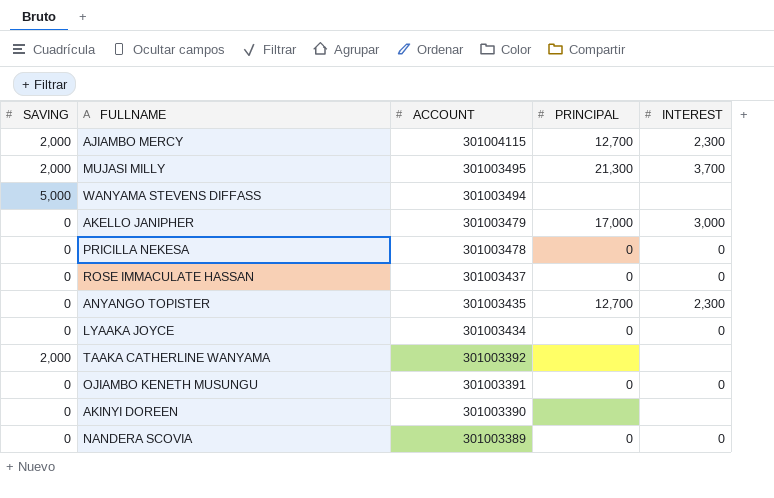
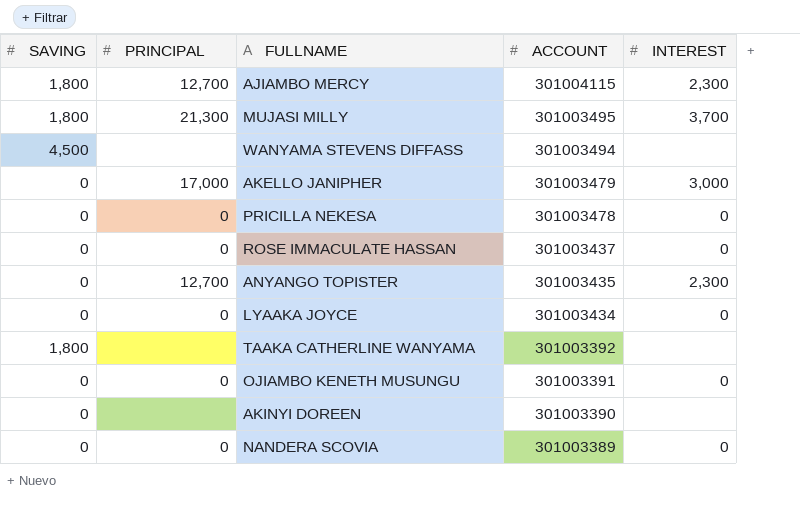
column PRINCIPAL | position: 4 -> 2
AJIAMBO MERCY | SAVING: 2,000 -> 1,800
MUJASI MILLY | SAVING: 2,000 -> 1,800
WANYAMA STEVENS DIFFASS | SAVING: 5,000 -> 4,500
TAAKA CATHERLINE WANYAMA | SAVING: 2,000 -> 1,800

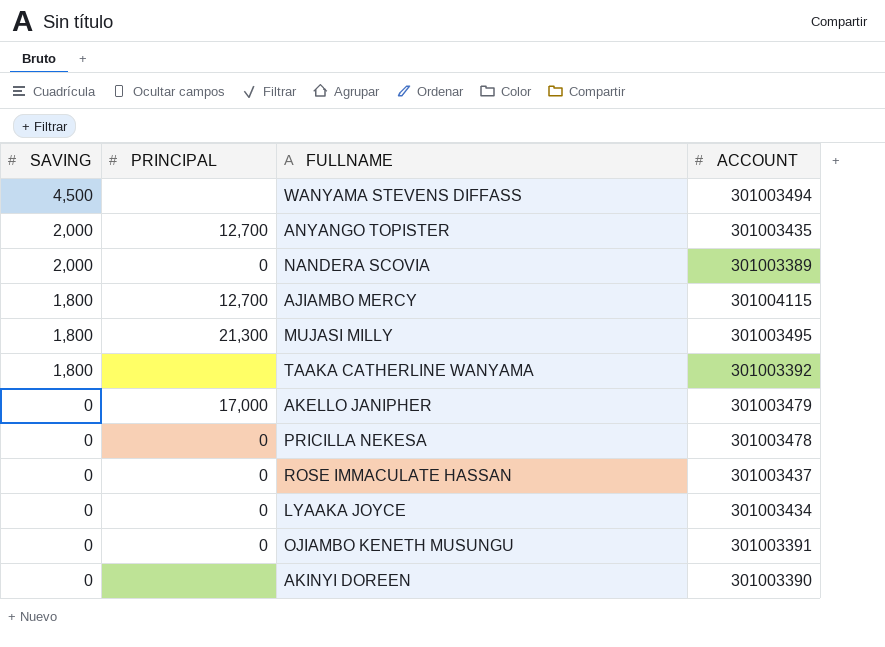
row order: ACCOUNT descending -> SAVING descending
column INTEREST | position: 5 -> none
ANYANGO TOPISTER | SAVING: 0 -> 2,000
NANDERA SCOVIA | SAVING: 0 -> 2,000

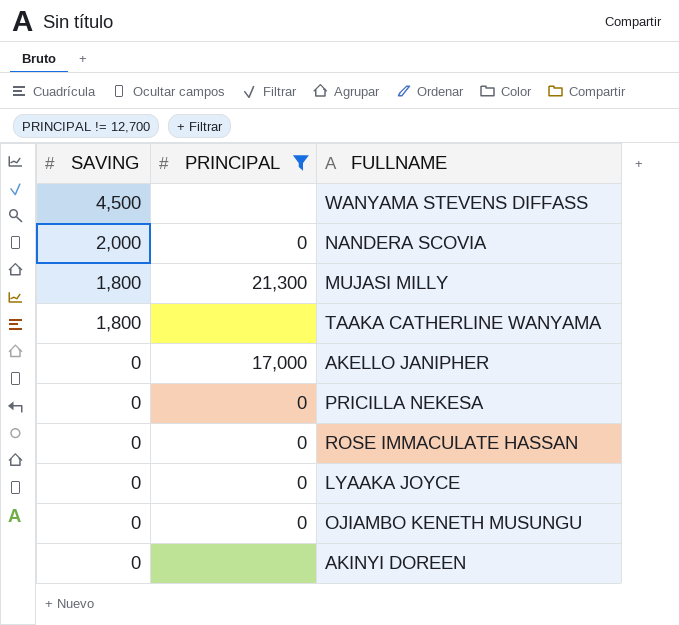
filter: none -> PRINCIPAL != 12,700
column ACCOUNT | position: 4 -> none

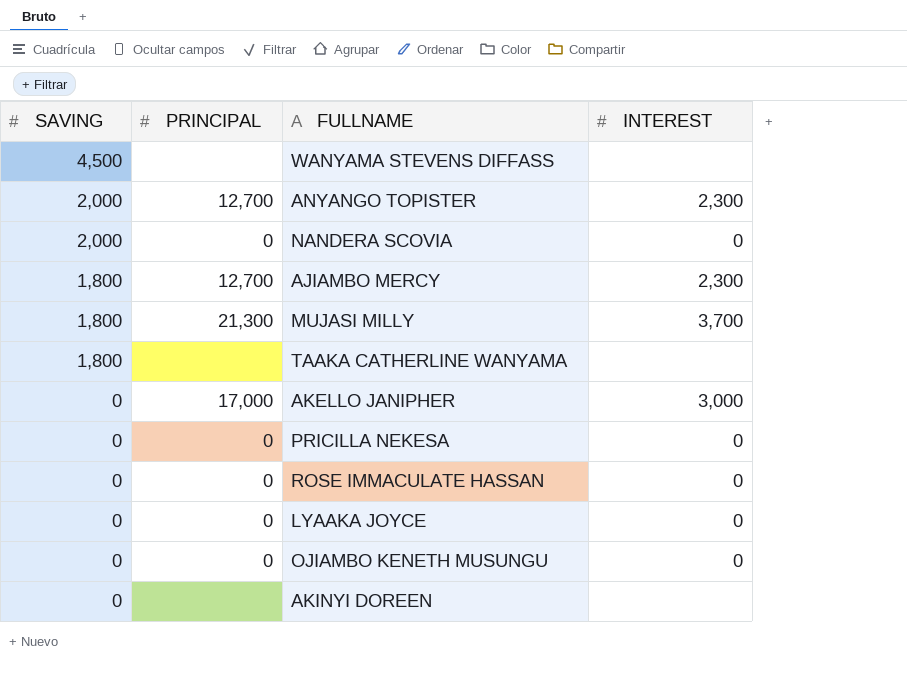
filter: PRINCIPAL != 12,700 -> none
column INTEREST | position: none -> 4

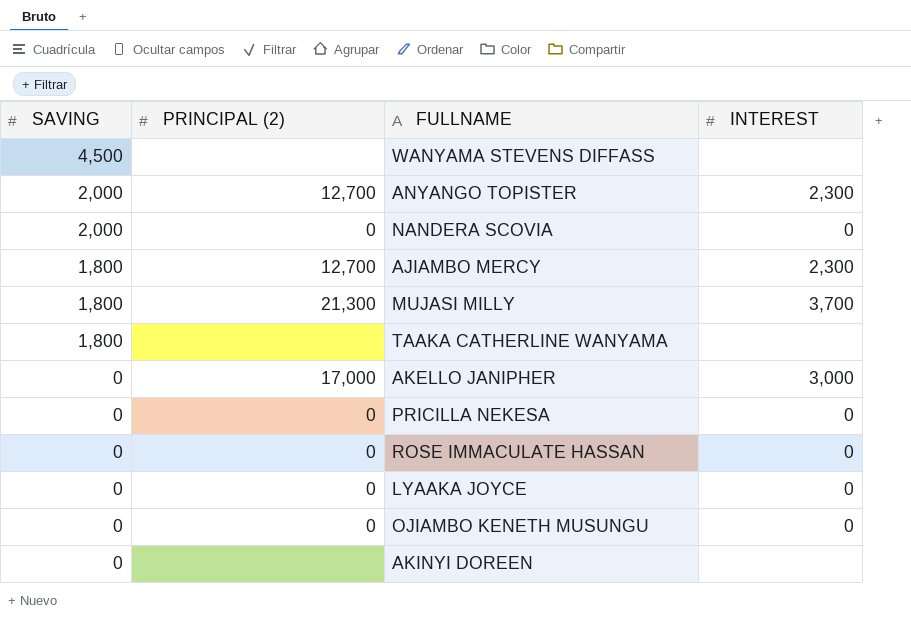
column name: PRINCIPAL -> PRINCIPAL (2)

